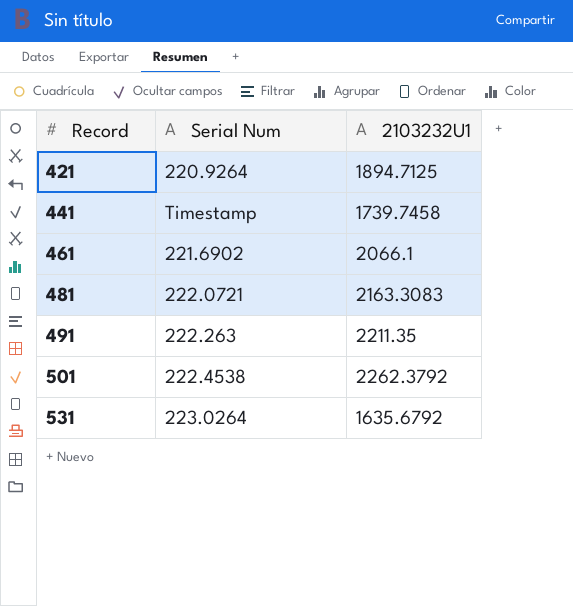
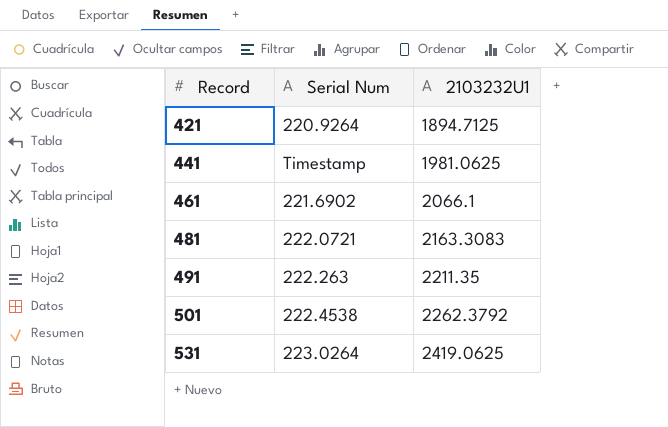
441 | 2103232U1: 1739.7458 -> 1981.0625
531 | 2103232U1: 1635.6792 -> 2419.0625

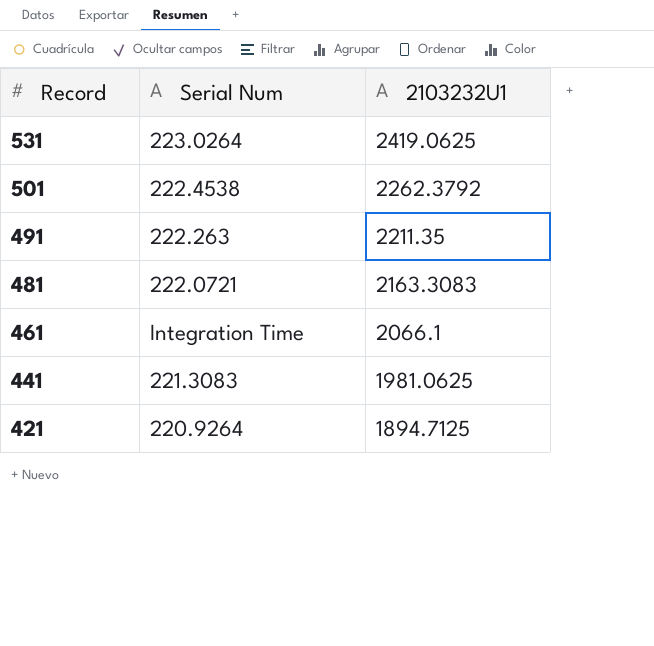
row order: Record ascending -> Record descending
461 | Serial Num: 221.6902 -> Integration Time
441 | Serial Num: Timestamp -> 221.3083

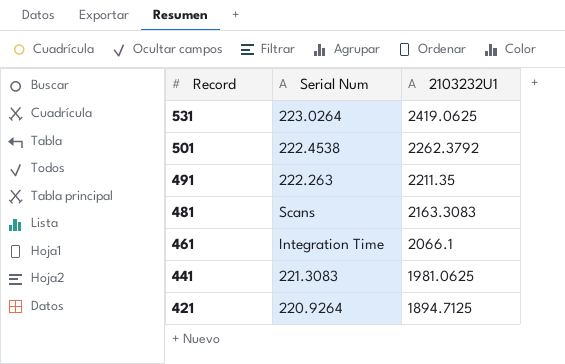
481 | Serial Num: 222.0721 -> Scans

